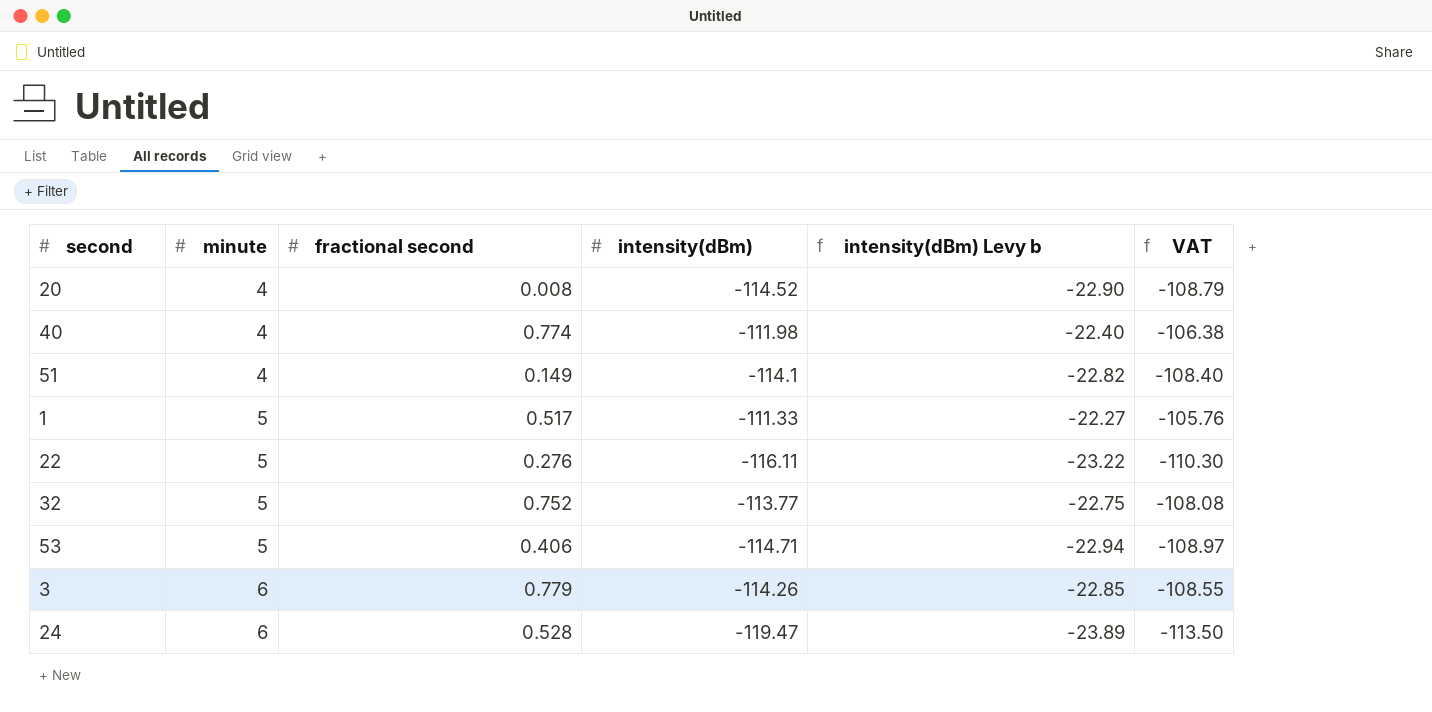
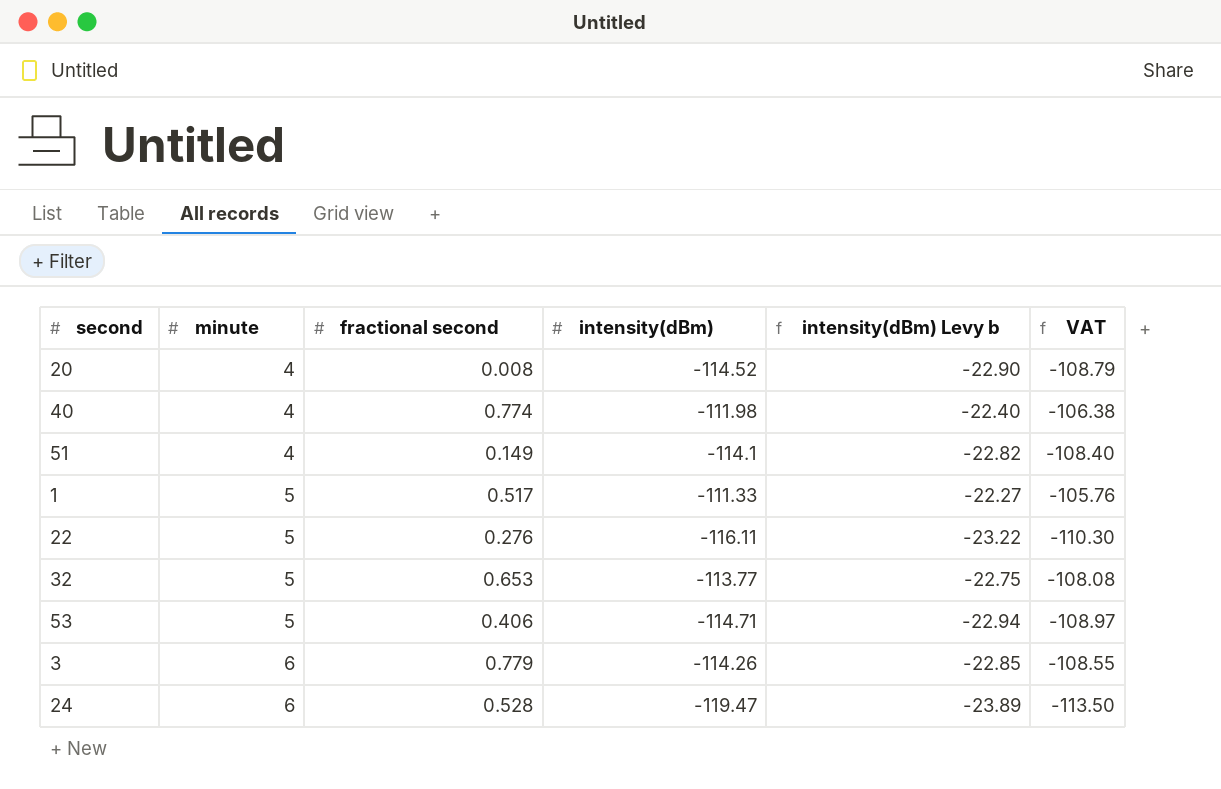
32 | fractional second: 0.752 -> 0.653

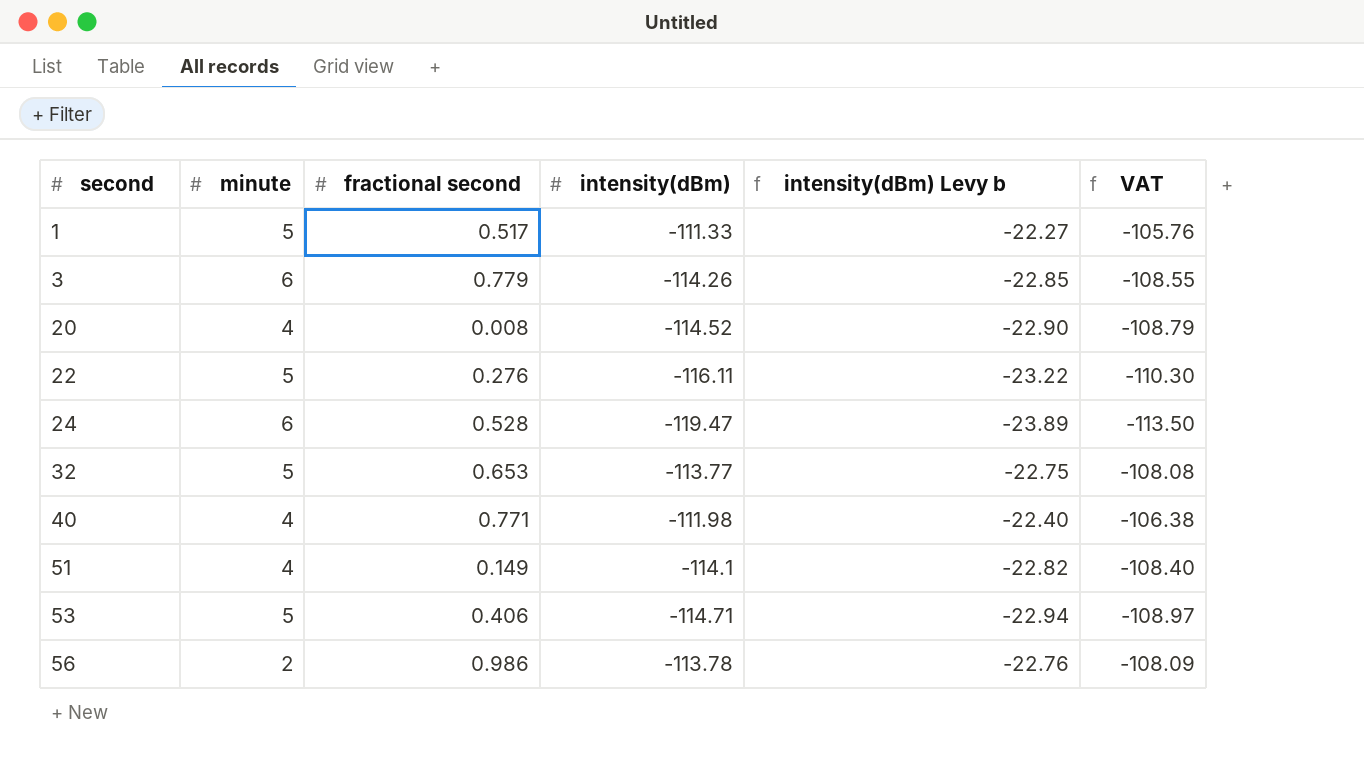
row order: minute ascending -> second ascending
40 | fractional second: 0.774 -> 0.771
row 56: none -> 2 | 0.986 | -113.78 | -22.76 | -108.09

